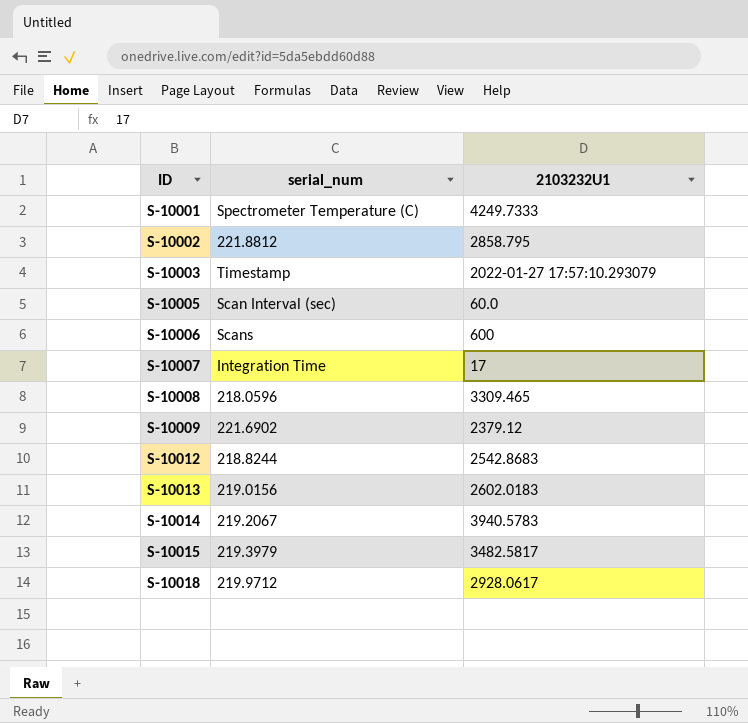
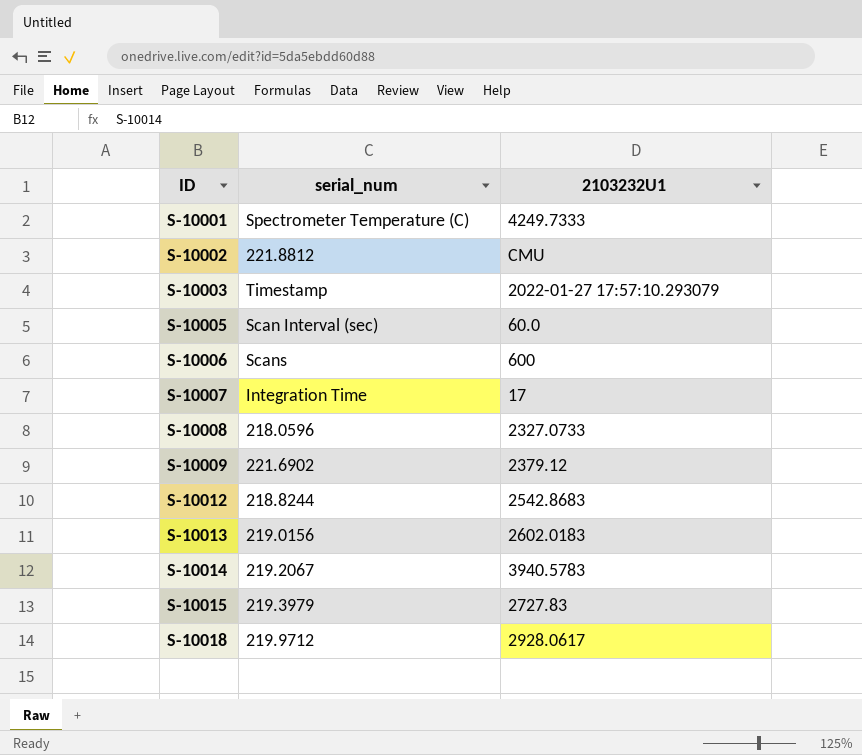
S-10002 | 2103232U1: 2858.795 -> CMU
S-10008 | 2103232U1: 3309.465 -> 2327.0733
S-10015 | 2103232U1: 3482.5817 -> 2727.83

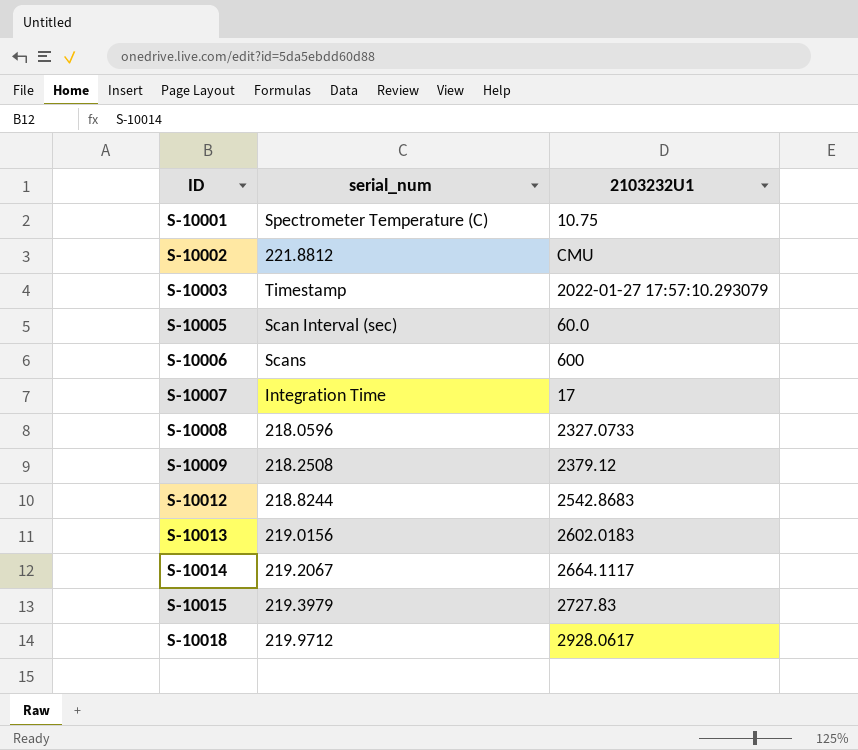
S-10001 | 2103232U1: 4249.7333 -> 10.75
S-10009 | serial_num: 221.6902 -> 218.2508
S-10014 | 2103232U1: 3940.5783 -> 2664.1117

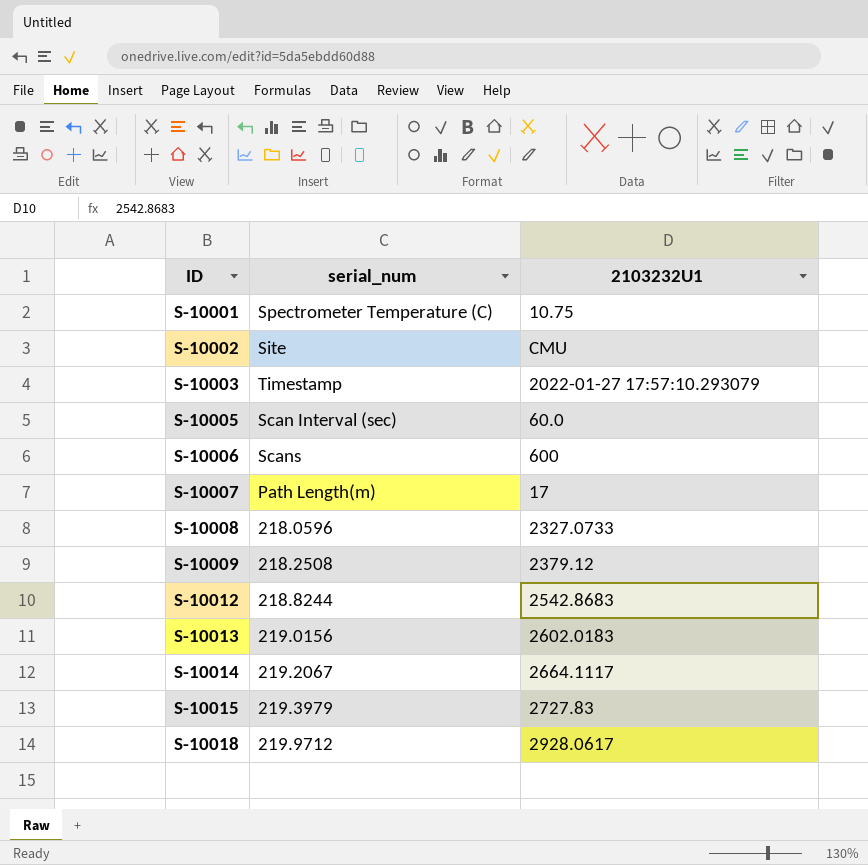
S-10002 | serial_num: 221.8812 -> Site
S-10007 | serial_num: Integration Time -> Path Length(m)

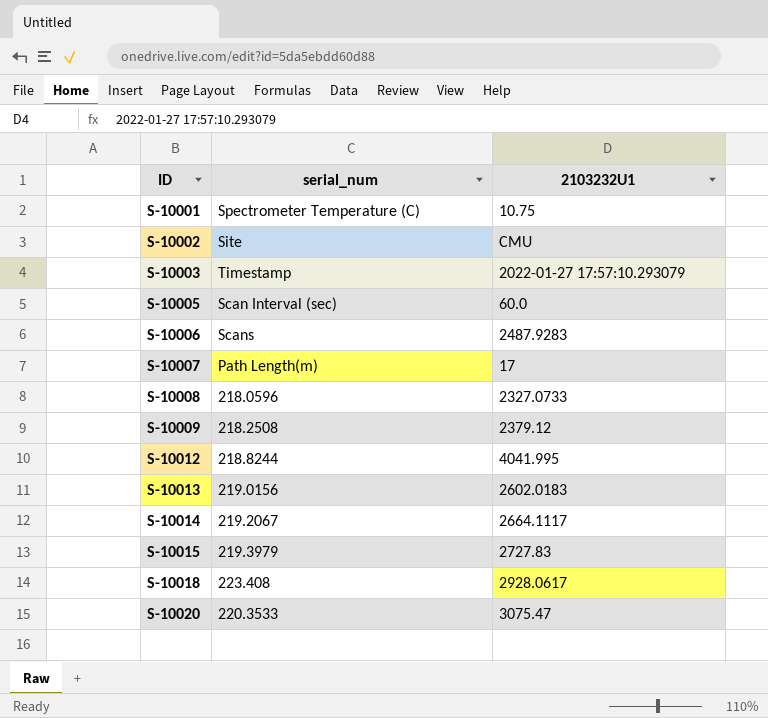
S-10006 | 2103232U1: 600 -> 2487.9283
S-10012 | 2103232U1: 2542.8683 -> 4041.995
S-10018 | serial_num: 219.9712 -> 223.408
row S-10020: none -> 220.3533 | 3075.47

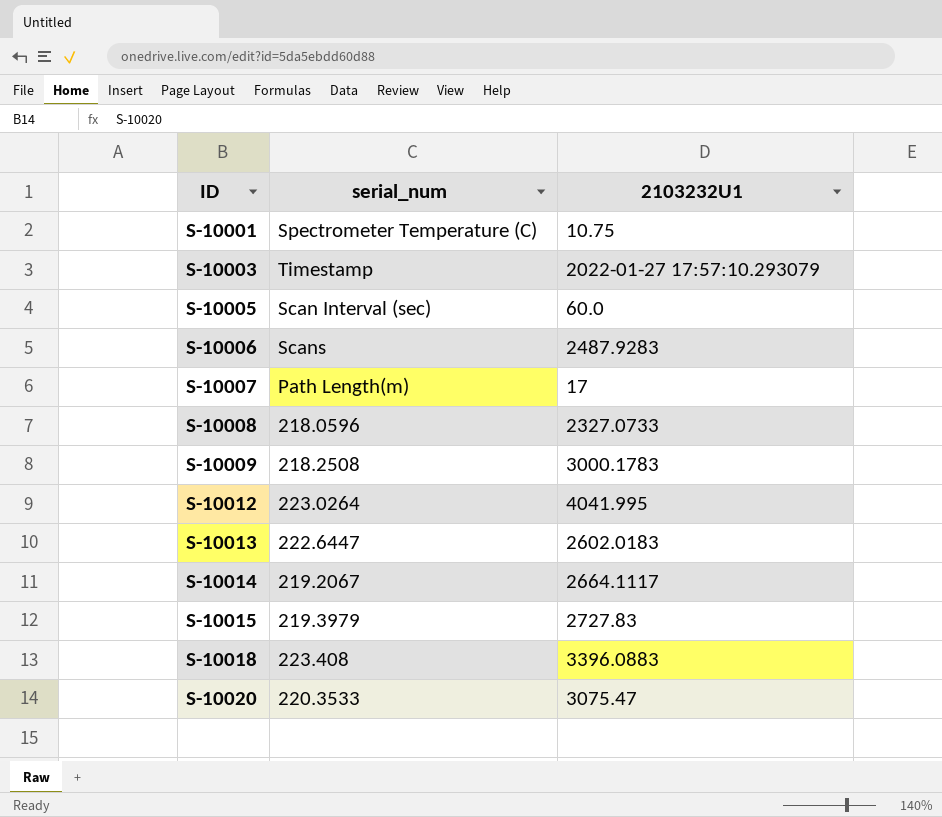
row S-10002: Site | CMU -> none
S-10009 | 2103232U1: 2379.12 -> 3000.1783
S-10012 | serial_num: 218.8244 -> 223.0264
S-10013 | serial_num: 219.0156 -> 222.6447
S-10018 | 2103232U1: 2928.0617 -> 3396.0883

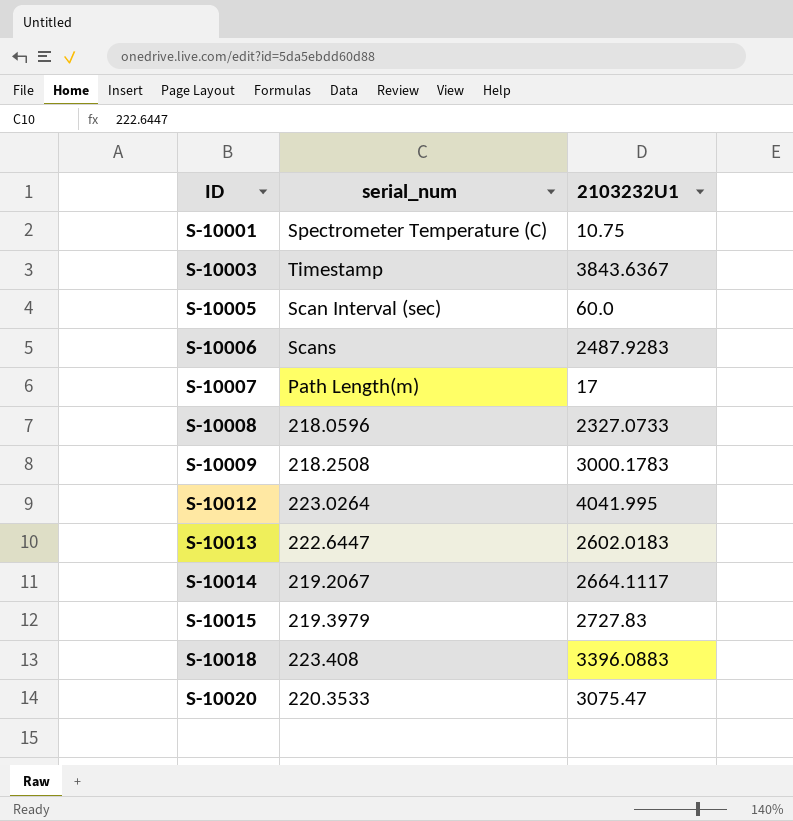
S-10003 | 2103232U1: 2022-01-27 17:57:10.293079 -> 3843.6367

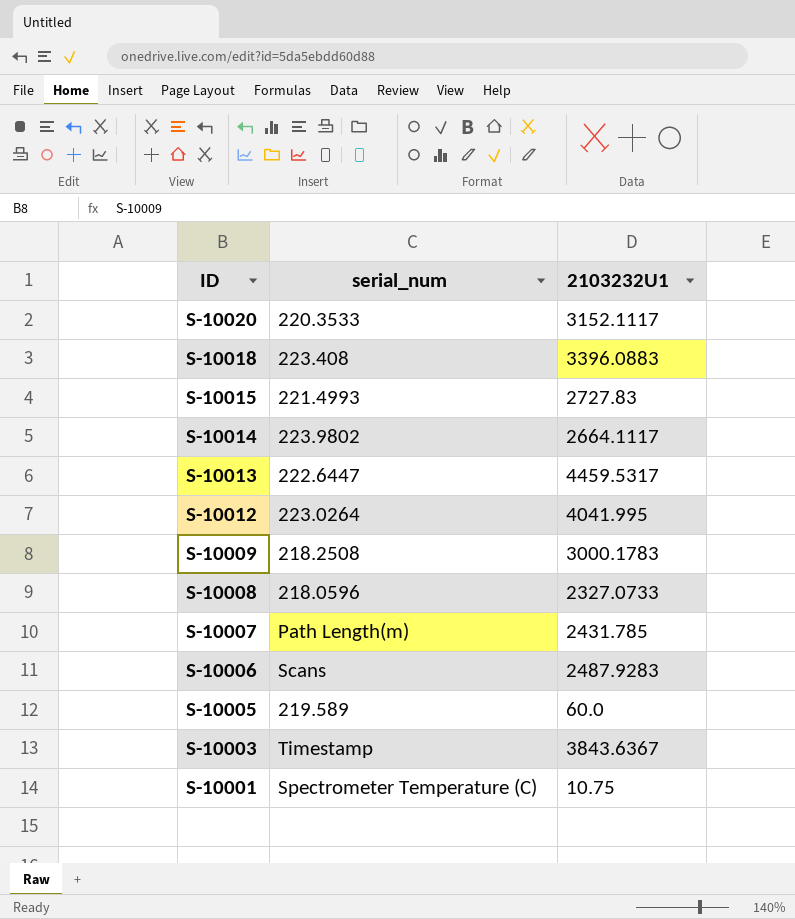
row order: ID ascending -> ID descending
S-10020 | 2103232U1: 3075.47 -> 3152.1117
S-10015 | serial_num: 219.3979 -> 221.4993
S-10014 | serial_num: 219.2067 -> 223.9802
S-10013 | 2103232U1: 2602.0183 -> 4459.5317
S-10007 | 2103232U1: 17 -> 2431.785
S-10005 | serial_num: Scan Interval (sec) -> 219.589

